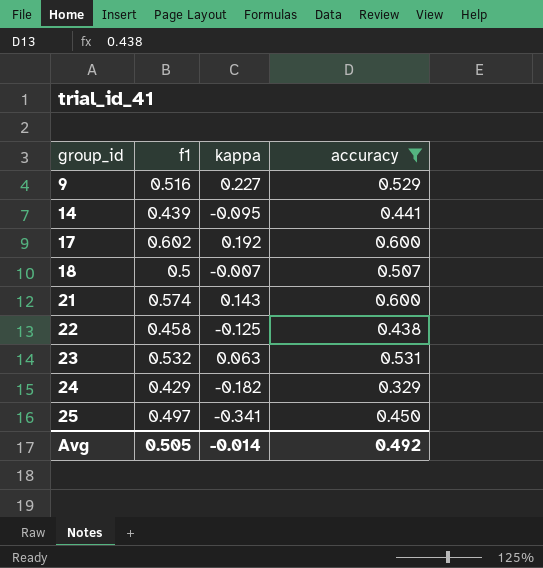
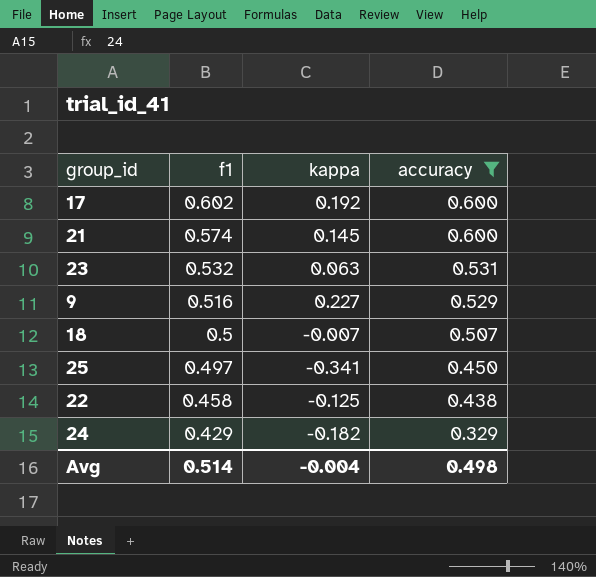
row order: group_id ascending -> f1 descending
row 14: 0.439 | -0.095 | 0.441 -> none
21 | kappa: 0.143 -> 0.145
Avg | f1: 0.505 -> 0.514
Avg | kappa: -0.014 -> -0.004
Avg | accuracy: 0.492 -> 0.498

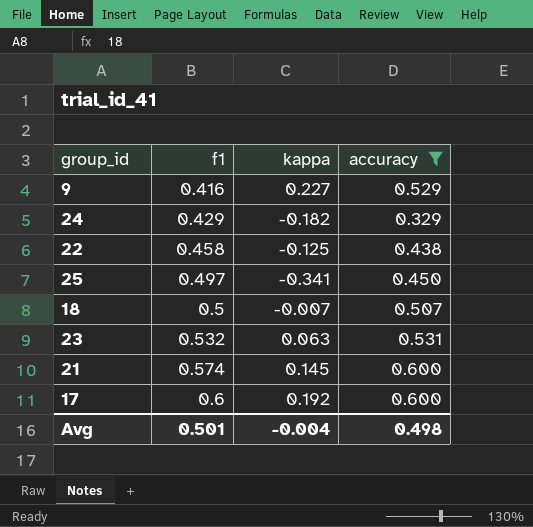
row order: f1 descending -> f1 ascending
9 | f1: 0.516 -> 0.416
17 | f1: 0.602 -> 0.6
Avg | f1: 0.514 -> 0.501

